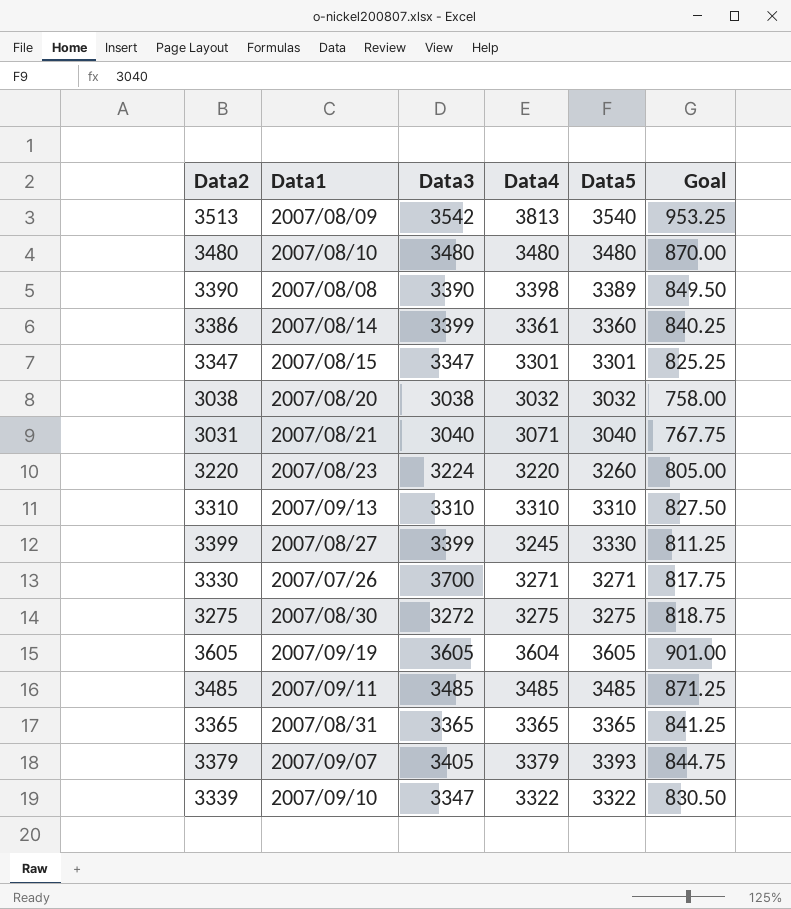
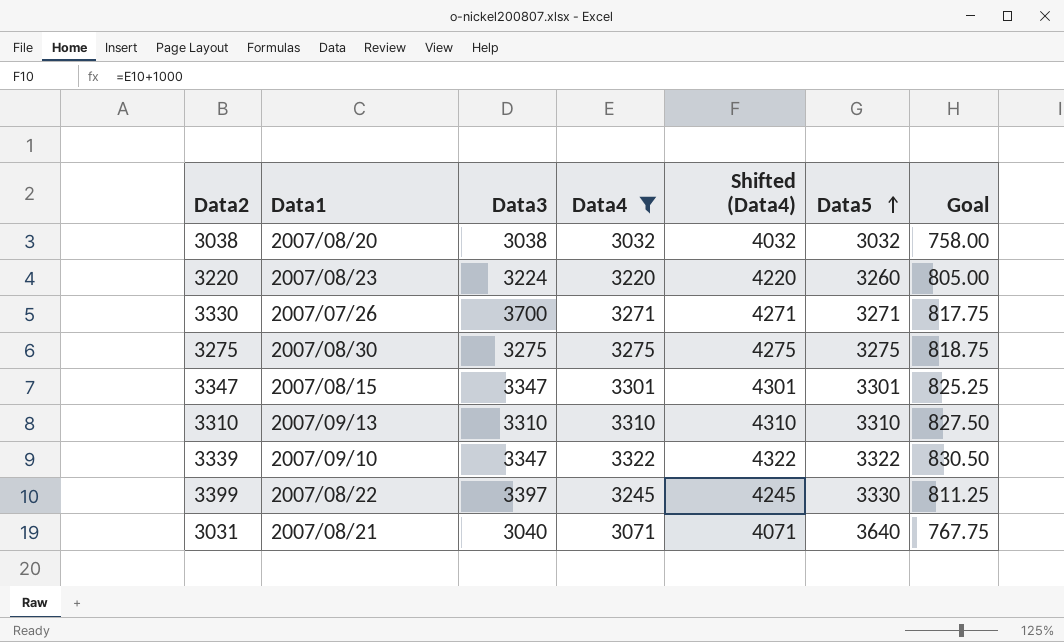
filter: none -> Data4 <= 3322
row order: none -> Data5 ascending
column Shifted (Data4) | formula: none -> [Data4] + 1000
3275 | Data3: 3272 -> 3275
3399 | Data1: 2007/08/27 -> 2007/08/22
3399 | Data3: 3399 -> 3397
3031 | Data5: 3040 -> 3640

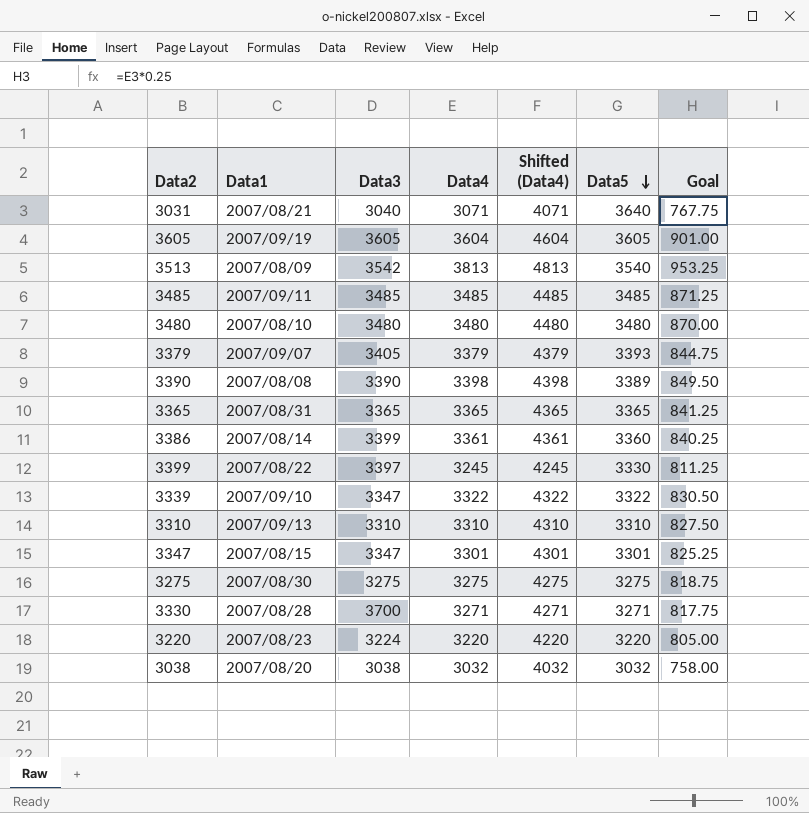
filter: Data4 <= 3322 -> none
row order: Data5 ascending -> Data5 descending
3330 | Data1: 2007/07/26 -> 2007/08/28
3220 | Data5: 3260 -> 3220

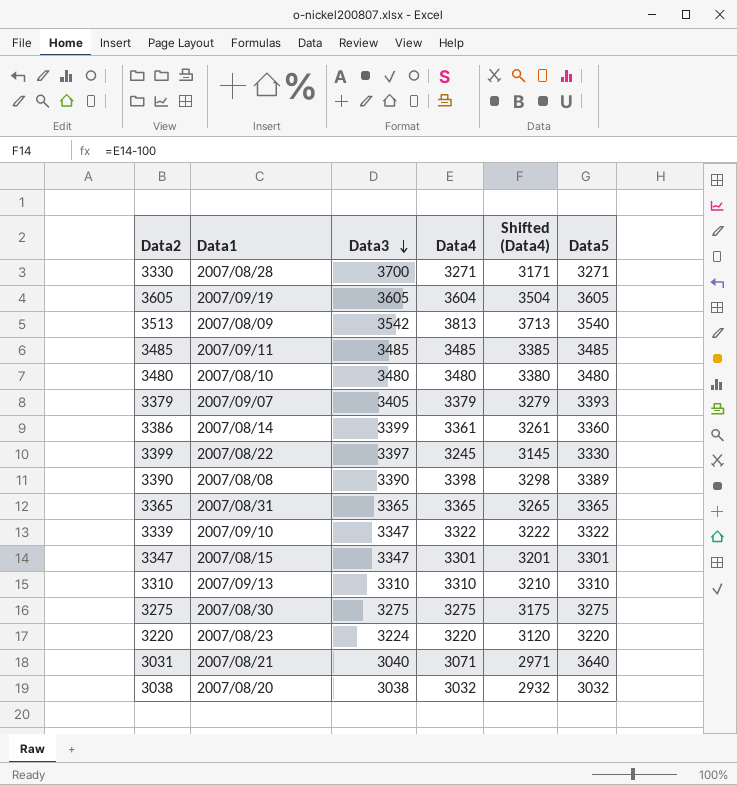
row order: Data5 descending -> Data3 descending
column Goal | formula: [Data4] * 0.25 -> none
column Shifted (Data4) | formula: [Data4] + 1000 -> [Data4] - 100

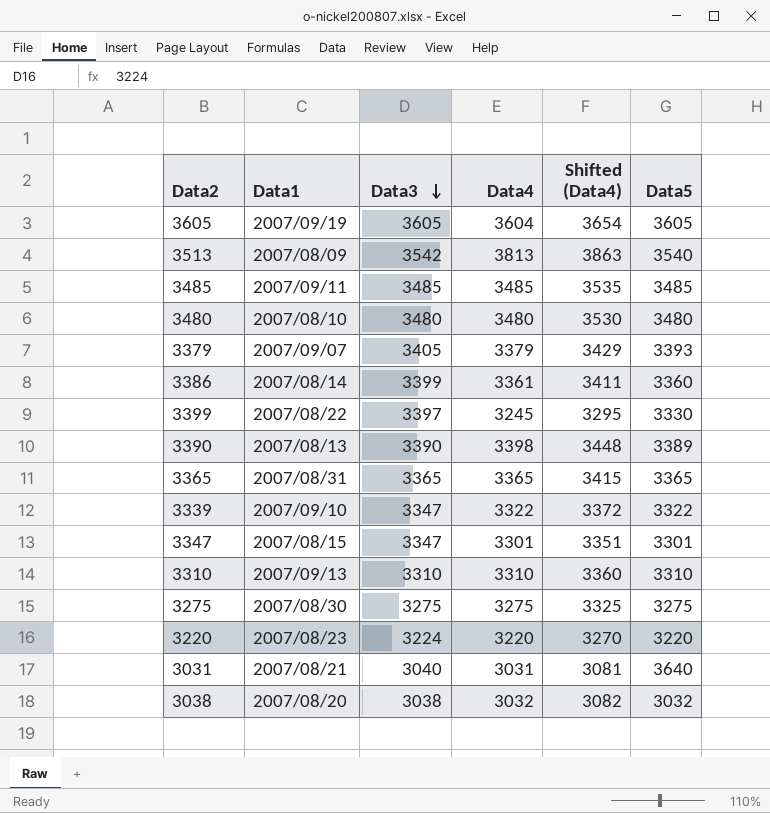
column Shifted (Data4) | formula: [Data4] - 100 -> [Data4] + 50
row 3330: 2007/08/28 | 3700 | 3271 | 3171 | 3271 -> none
3390 | Data1: 2007/08/08 -> 2007/08/13
3031 | Data4: 3071 -> 3031

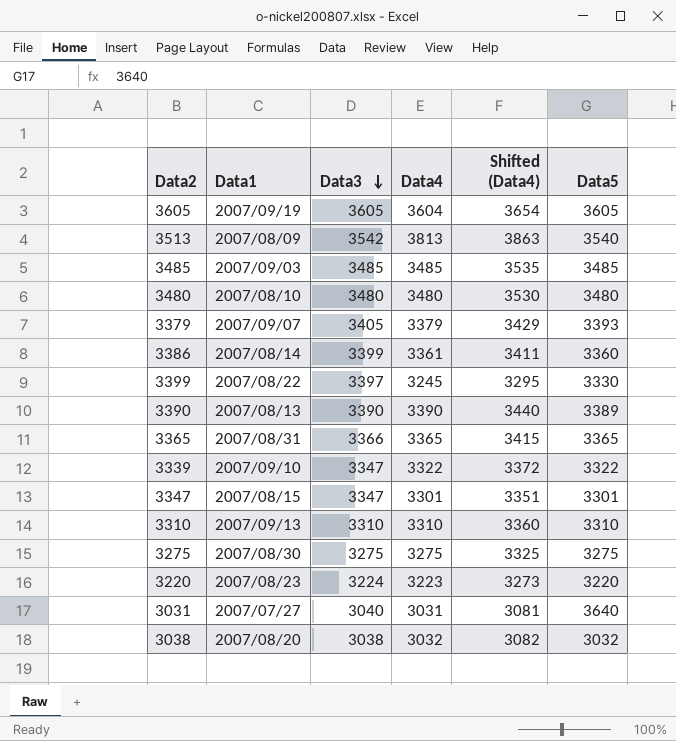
3485 | Data1: 2007/09/11 -> 2007/09/03
3390 | Data4: 3398 -> 3390
3390 | Shifted (Data4): 3448 -> 3440
3365 | Data3: 3365 -> 3366
3220 | Data4: 3220 -> 3223
3220 | Shifted (Data4): 3270 -> 3273
3031 | Data1: 2007/08/21 -> 2007/07/27

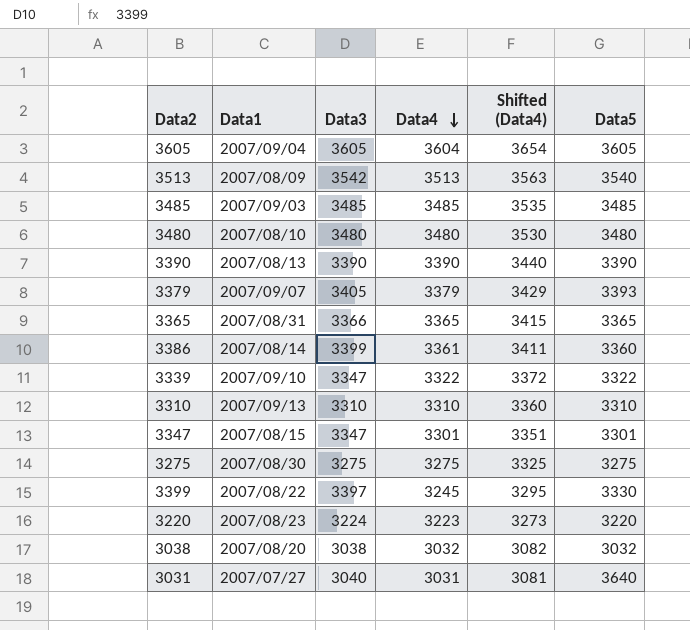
row order: Data3 descending -> Data4 descending
3605 | Data1: 2007/09/19 -> 2007/09/04
3513 | Data4: 3813 -> 3513
3513 | Shifted (Data4): 3863 -> 3563
3390 | Data5: 3389 -> 3390

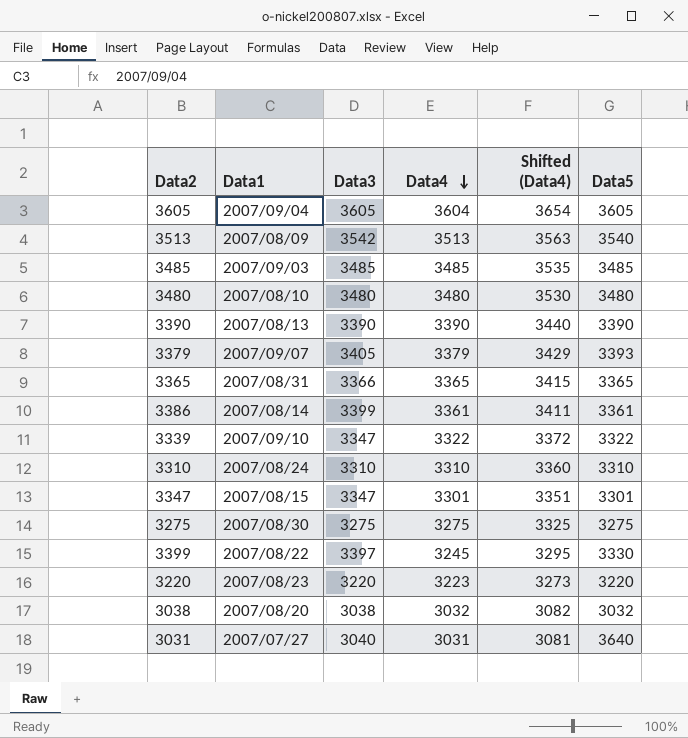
3386 | Data5: 3360 -> 3361
3310 | Data1: 2007/09/13 -> 2007/08/24
3220 | Data3: 3224 -> 3220

